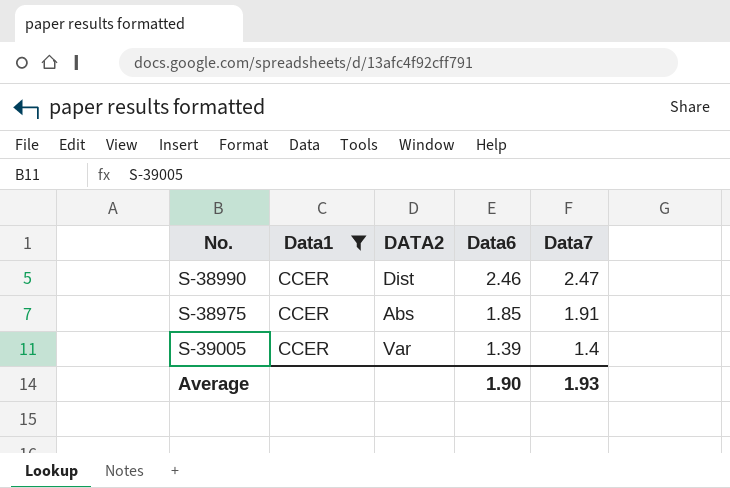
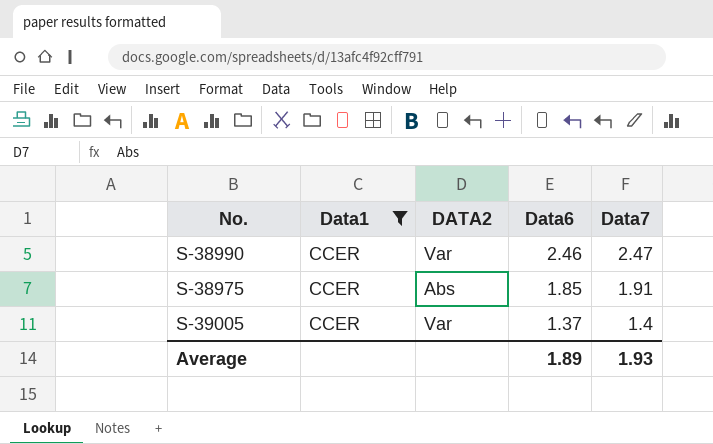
S-38990 | DATA2: Dist -> Var
S-39005 | Data6: 1.39 -> 1.37
Average | Data6: 1.90 -> 1.89

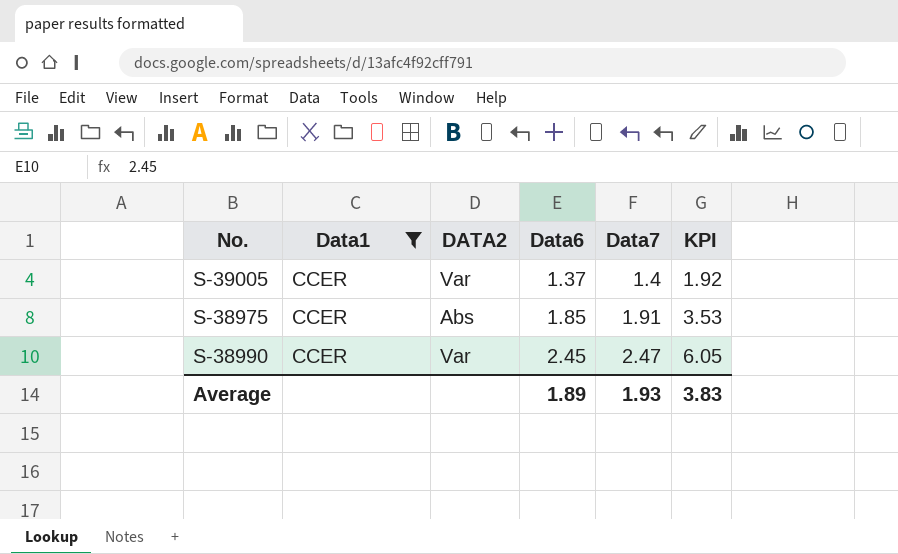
row order: Data6 descending -> Data6 ascending
column KPI | formula: none -> [Data6] * [Data7]
S-38990 | Data6: 2.46 -> 2.45

